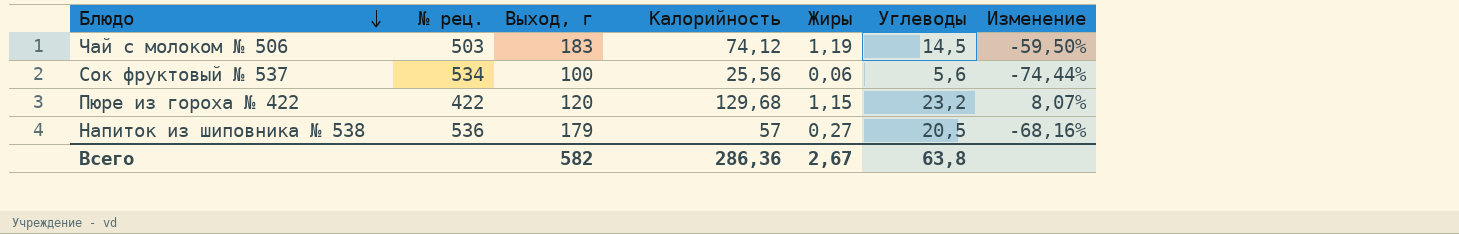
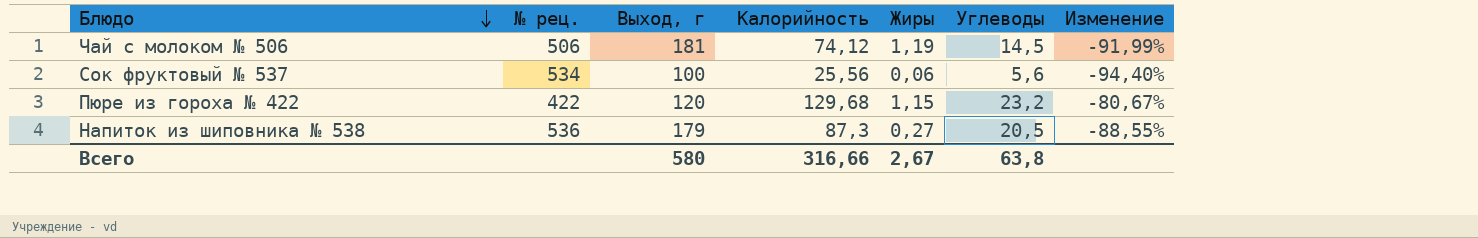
column Изменение | formula: ([Калорийность] - [Выход, г]) / [Выход, г] -> ([Углеводы] - [Выход, г]) / [Выход, г]
Чай с молоком № 506 | № рец.: 503 -> 506
Чай с молоком № 506 | Выход, г: 183 -> 181
Напиток из шиповника № 538 | Калорийность: 57 -> 87,3
Всего | Выход, г: 582 -> 580
Всего | Калорийность: 286,36 -> 316,66

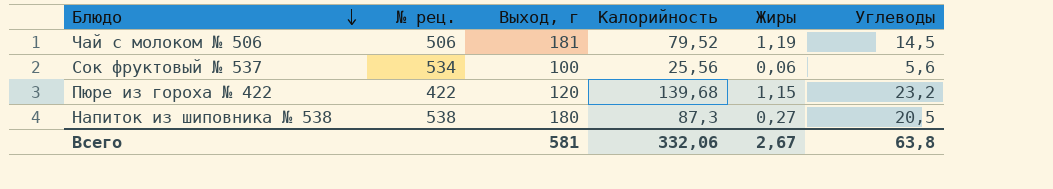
column Изменение | formula: ([Углеводы] - [Выход, г]) / [Выход, г] -> none
Чай с молоком № 506 | Калорийность: 74,12 -> 79,52
Пюре из гороха № 422 | Калорийность: 129,68 -> 139,68
Напиток из шиповника № 538 | № рец.: 536 -> 538
Напиток из шиповника № 538 | Выход, г: 179 -> 180
Всего | Выход, г: 580 -> 581
Всего | Калорийность: 316,66 -> 332,06

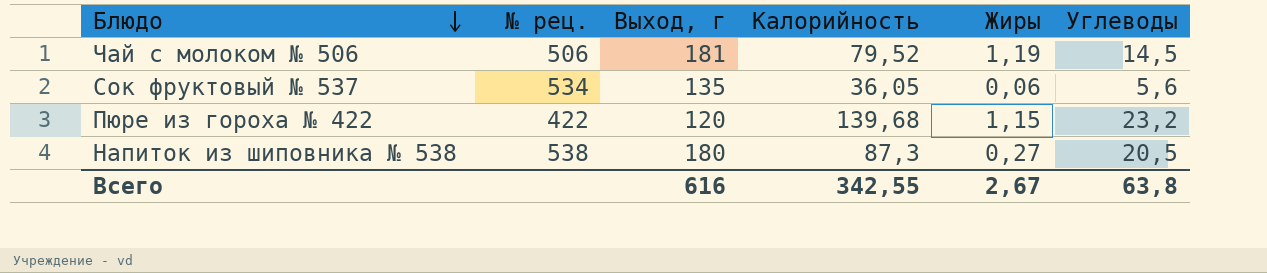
Сок фруктовый № 537 | Выход, г: 100 -> 135
Сок фруктовый № 537 | Калорийность: 25,56 -> 36,05
Всего | Выход, г: 581 -> 616
Всего | Калорийность: 332,06 -> 342,55

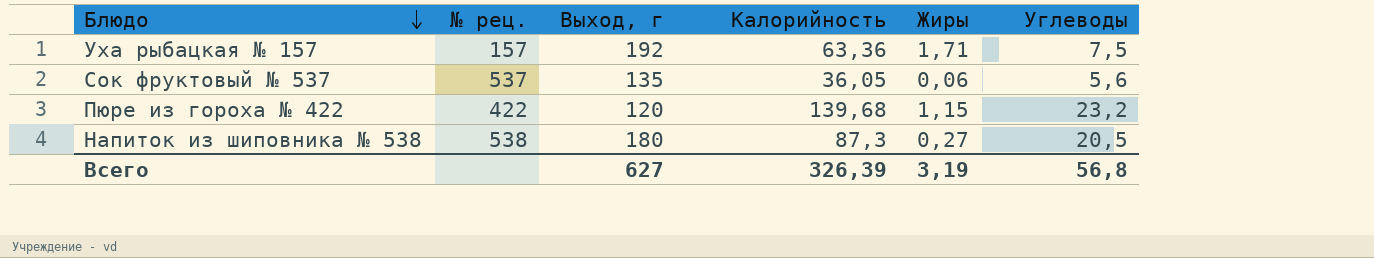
row Чай с молоком № 506: 506 | 181 | 79,52 | 1,19 | 14,5 -> none
row Уха рыбацкая № 157: none -> 157 | 192 | 63,36 | 1,71 | 7,5
Сок фруктовый № 537 | № рец.: 534 -> 537
Всего | Выход, г: 616 -> 627
Всего | Калорийность: 342,55 -> 326,39
Всего | Жиры: 2,67 -> 3,19
Всего | Углеводы: 63,8 -> 56,8

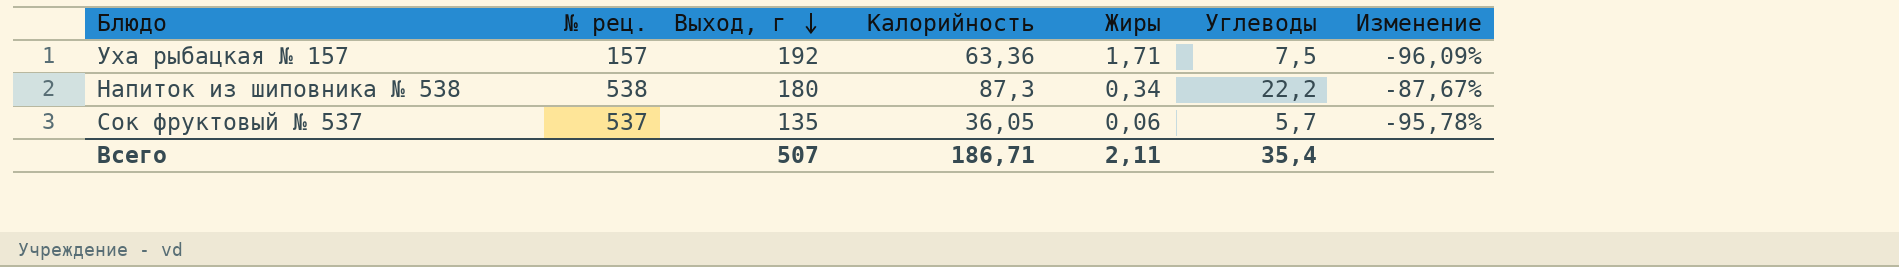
row order: Блюдо descending -> Выход, г descending
column Изменение | formula: none -> ([Углеводы] - [Выход, г]) / [Выход, г]
row Пюре из гороха № 422: 422 | 120 | 139,68 | 1,15 | 23,2 -> none
Напиток из шиповника № 538 | Жиры: 0,27 -> 0,34
Напиток из шиповника № 538 | Углеводы: 20,5 -> 22,2
Сок фруктовый № 537 | Углеводы: 5,6 -> 5,7
Всего | Выход, г: 627 -> 507
Всего | Калорийность: 326,39 -> 186,71
Всего | Жиры: 3,19 -> 2,11
Всего | Углеводы: 56,8 -> 35,4

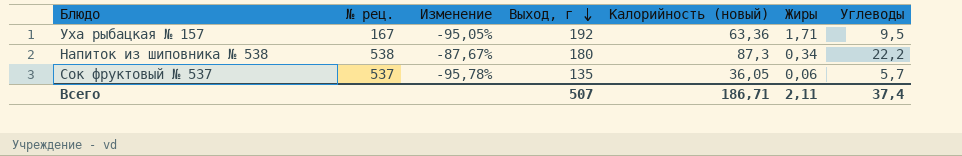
column Изменение | position: 7 -> 3
column name: Калорийность -> Калорийность (новый)
Уха рыбацкая № 157 | № рец.: 157 -> 167
Уха рыбацкая № 157 | Изменение: -96,09% -> -95,05%
Уха рыбацкая № 157 | Углеводы: 7,5 -> 9,5
Всего | Углеводы: 35,4 -> 37,4

